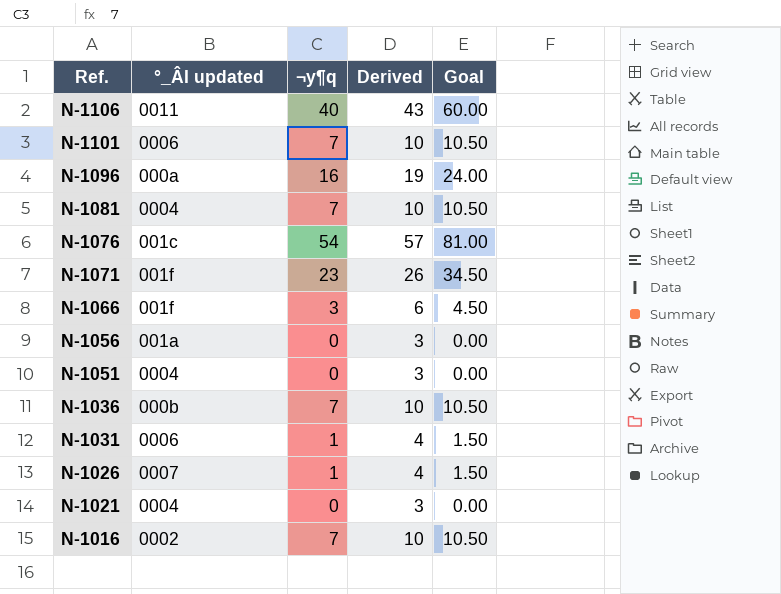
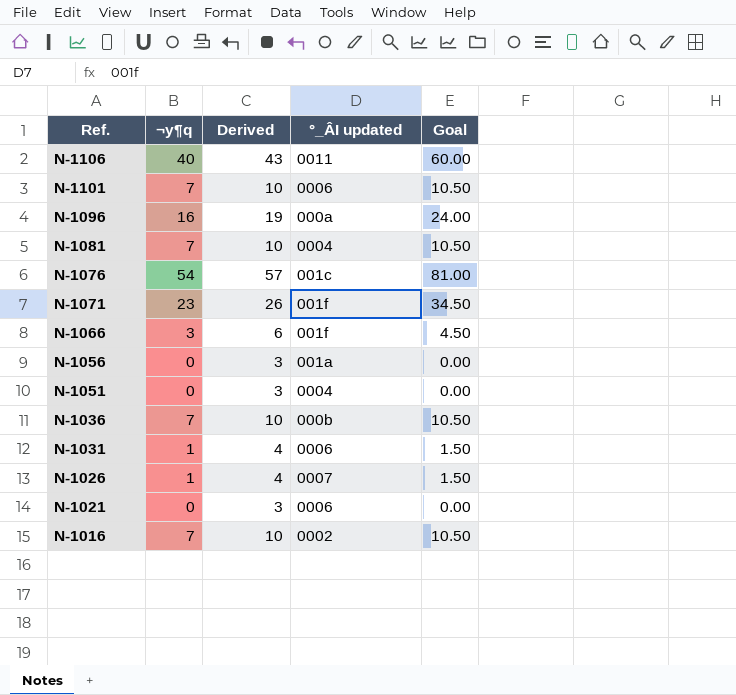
column °_ÂI updated | position: 2 -> 4
N-1021 | °_ÂI updated: 0004 -> 0006

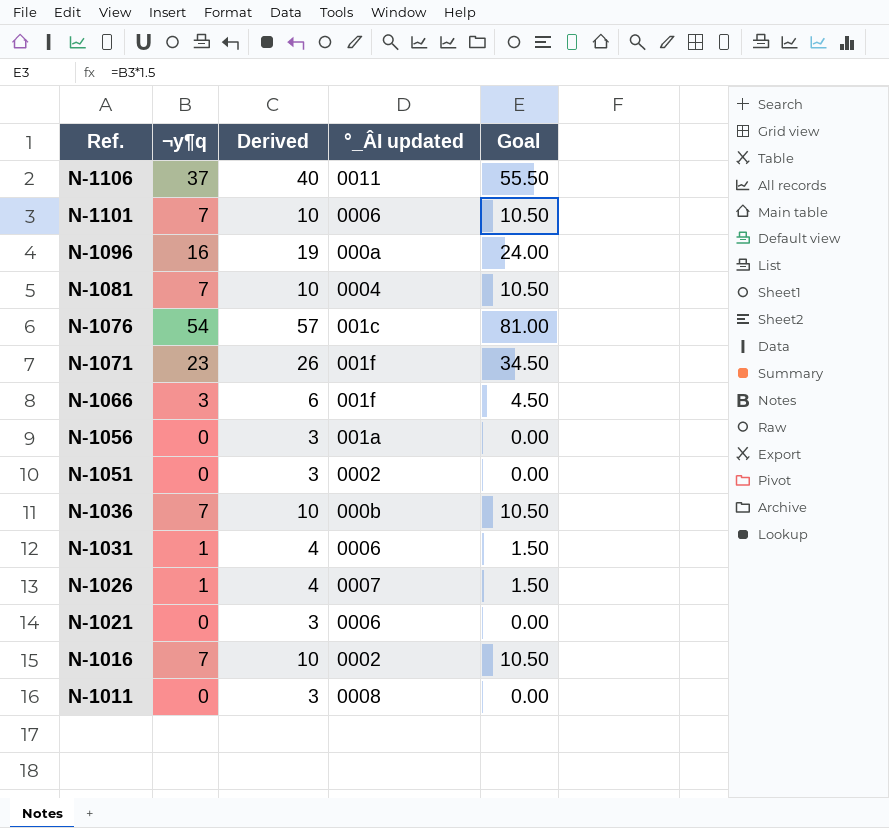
N-1106 | ¬y¶q: 40 -> 37
N-1106 | Derived: 43 -> 40
N-1106 | Goal: 60.00 -> 55.50
N-1051 | °_ÂI updated: 0004 -> 0002
row N-1011: none -> 0 | 3 | 0008 | 0.00

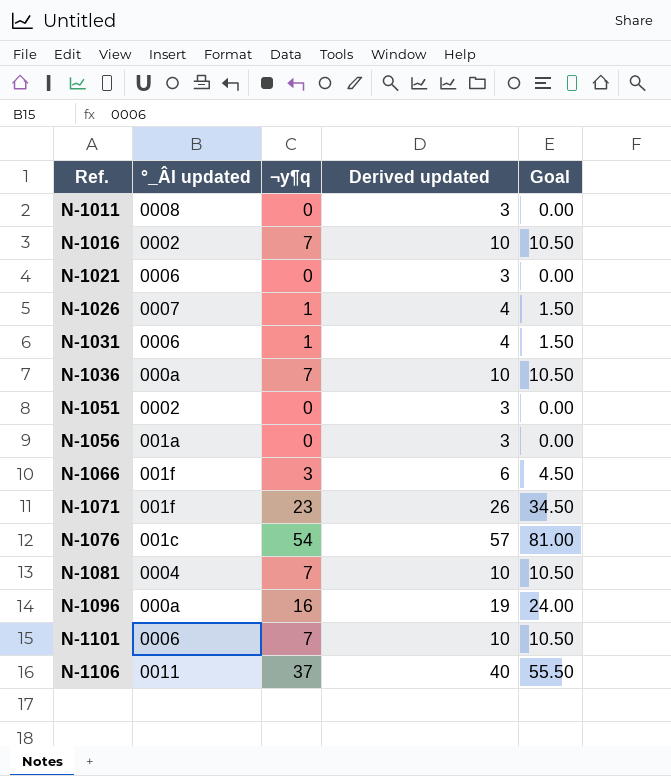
row order: Ref. descending -> Ref. ascending
column °_ÂI updated | position: 4 -> 2
column name: Derived -> Derived updated
N-1036 | °_ÂI updated: 000b -> 000a

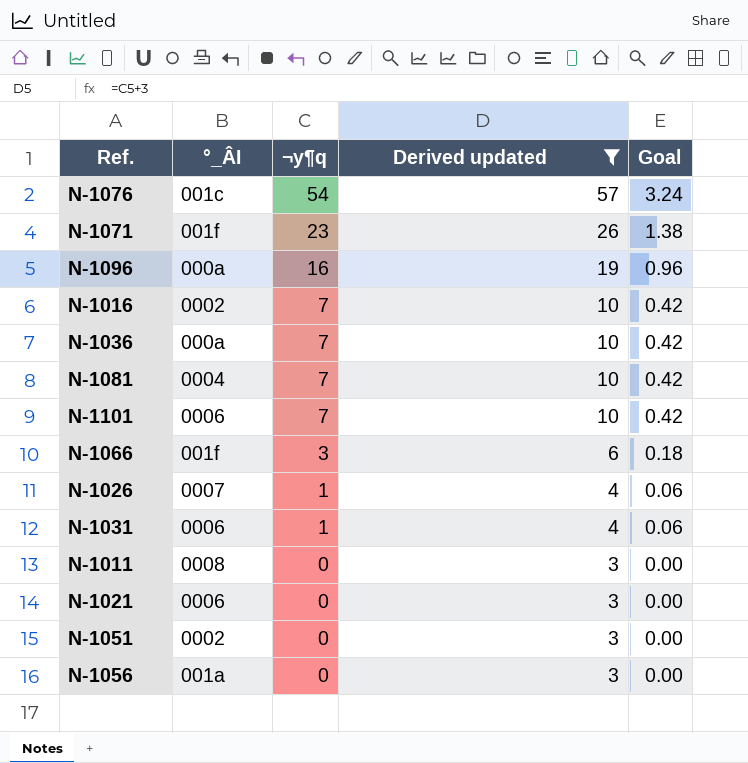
filter: none -> Derived updated != 40
row order: Ref. ascending -> ¬y¶q descending
column name: °_ÂI updated -> °_ÂI
column Goal | formula: [¬y¶q] * 1.5 -> [¬y¶q] * 0.06

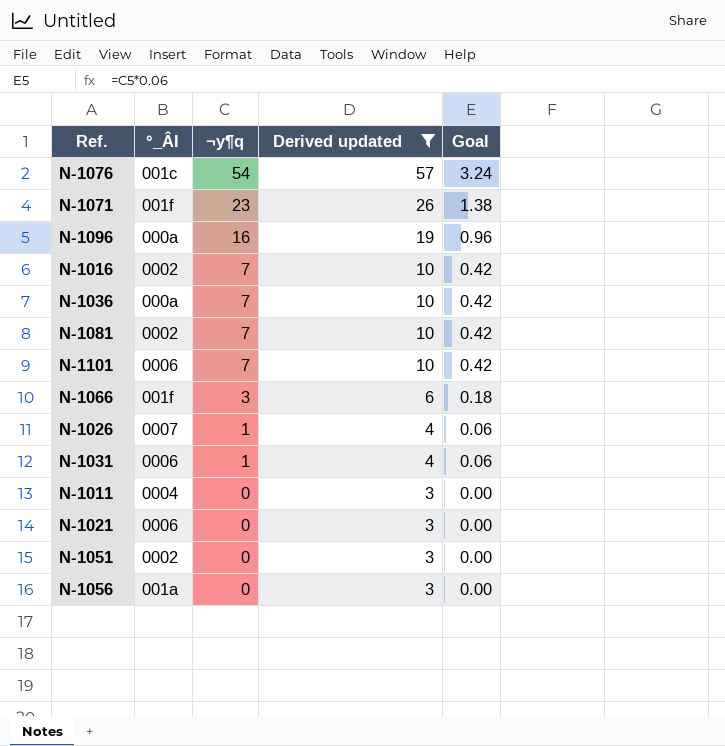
N-1081 | °_ÂI: 0004 -> 0002
N-1011 | °_ÂI: 0008 -> 0004

